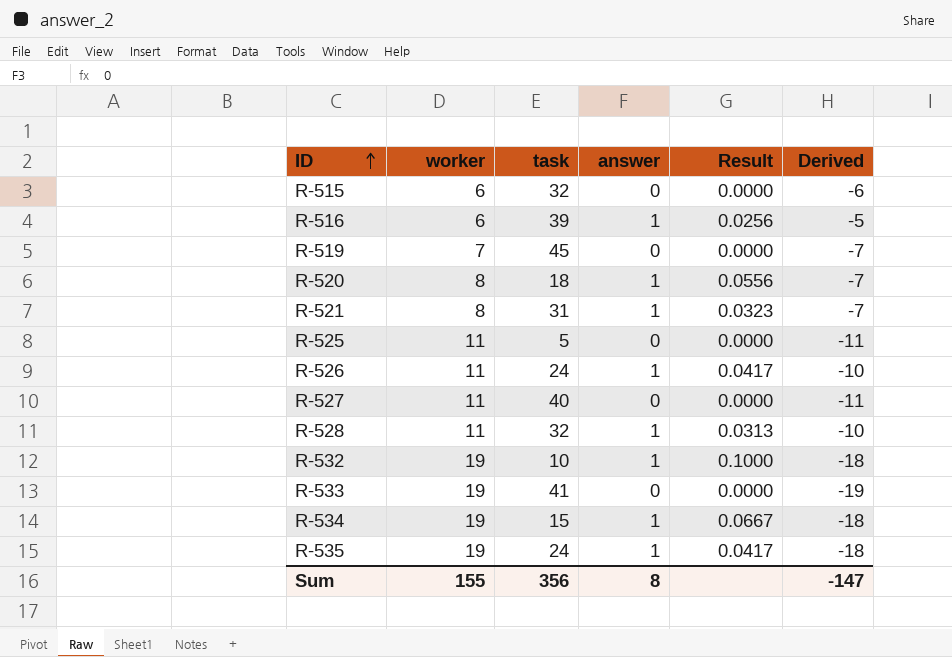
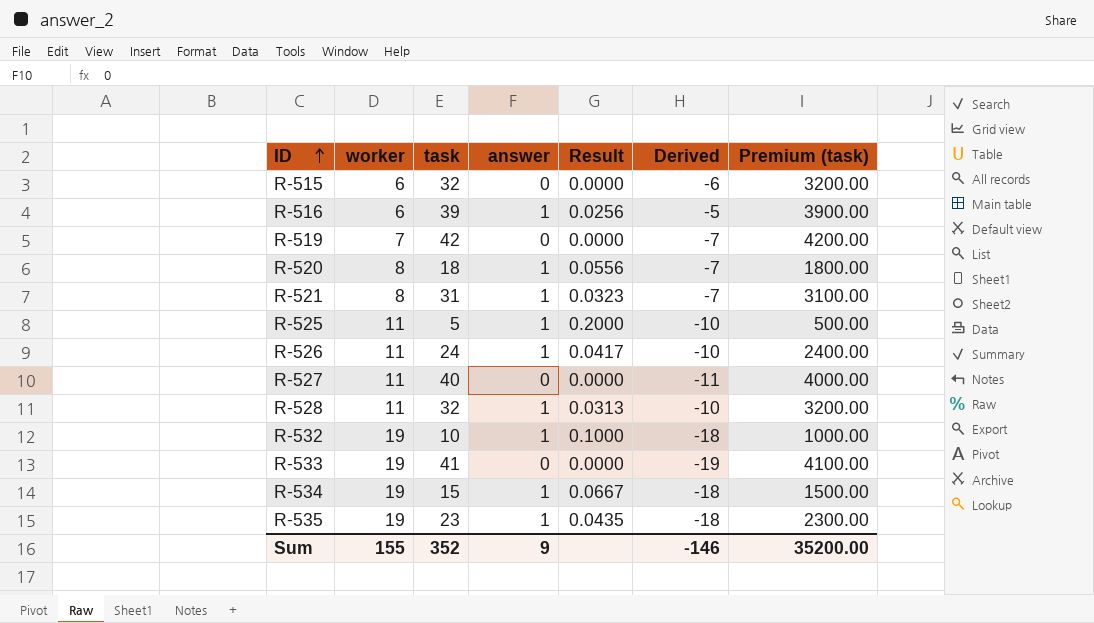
column Premium (task) | formula: none -> [task] * 100
R-519 | task: 45 -> 42
R-525 | answer: 0 -> 1
R-525 | Result: 0.0000 -> 0.2000
R-525 | Derived: -11 -> -10
R-535 | task: 24 -> 23
R-535 | Result: 0.0417 -> 0.0435
Sum | task: 356 -> 352
Sum | answer: 8 -> 9
Sum | Derived: -147 -> -146

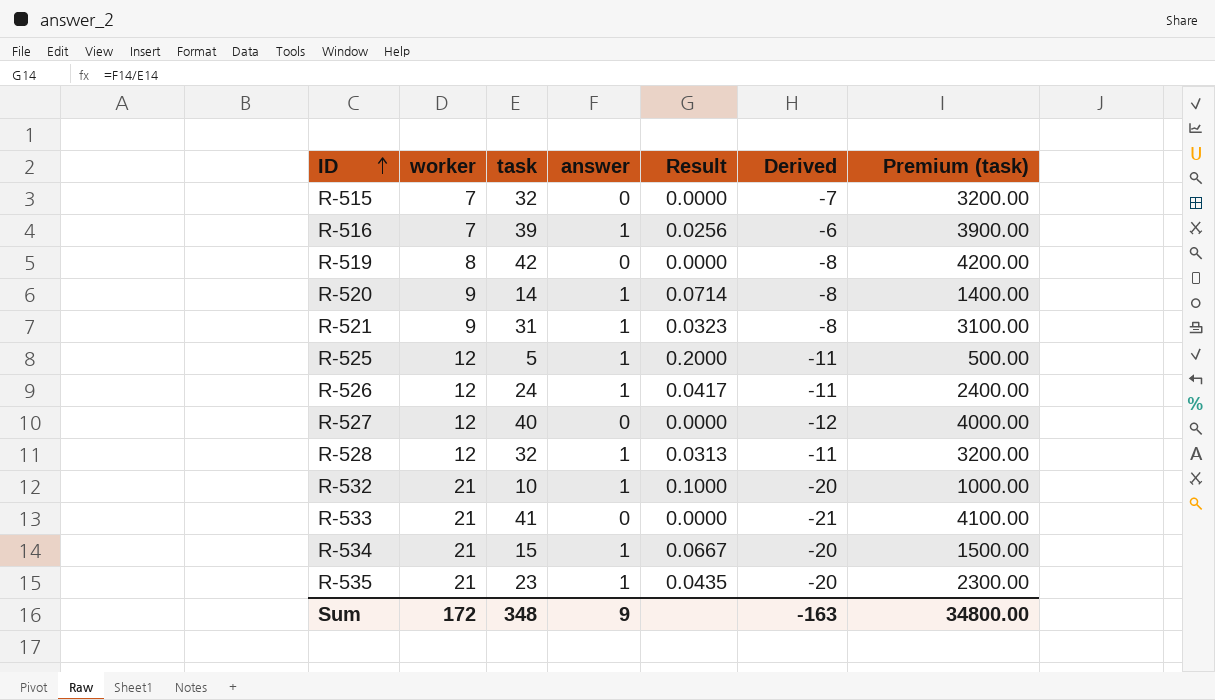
R-515 | worker: 6 -> 7
R-515 | Derived: -6 -> -7
R-516 | worker: 6 -> 7
R-516 | Derived: -5 -> -6
R-519 | worker: 7 -> 8
R-519 | Derived: -7 -> -8
R-520 | worker: 8 -> 9
R-520 | task: 18 -> 14
R-520 | Result: 0.0556 -> 0.0714
R-520 | Derived: -7 -> -8
R-520 | Premium (task): 1800.00 -> 1400.00
R-521 | worker: 8 -> 9
R-521 | Derived: -7 -> -8
R-525 | worker: 11 -> 12
R-525 | Derived: -10 -> -11
R-526 | worker: 11 -> 12
R-526 | Derived: -10 -> -11
R-527 | worker: 11 -> 12
R-527 | Derived: -11 -> -12
R-528 | worker: 11 -> 12
R-528 | Derived: -10 -> -11
R-532 | worker: 19 -> 21
R-532 | Derived: -18 -> -20
R-533 | worker: 19 -> 21
R-533 | Derived: -19 -> -21
R-534 | worker: 19 -> 21
R-534 | Derived: -18 -> -20
R-535 | worker: 19 -> 21
R-535 | Derived: -18 -> -20
Sum | worker: 155 -> 172
Sum | task: 352 -> 348
Sum | Derived: -146 -> -163
Sum | Premium (task): 35200.00 -> 34800.00

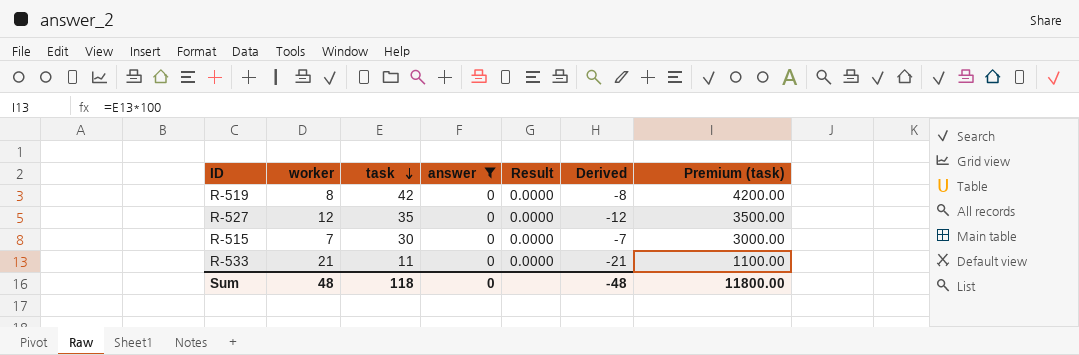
filter: none -> answer = 0
row order: ID ascending -> task descending
R-527 | task: 40 -> 35
R-527 | Premium (task): 4000.00 -> 3500.00
R-515 | task: 32 -> 30
R-515 | Premium (task): 3200.00 -> 3000.00
R-533 | task: 41 -> 11
R-533 | Premium (task): 4100.00 -> 1100.00
Sum | worker: 172 -> 48
Sum | task: 348 -> 118
Sum | answer: 9 -> 0
Sum | Derived: -163 -> -48
Sum | Premium (task): 34800.00 -> 11800.00

